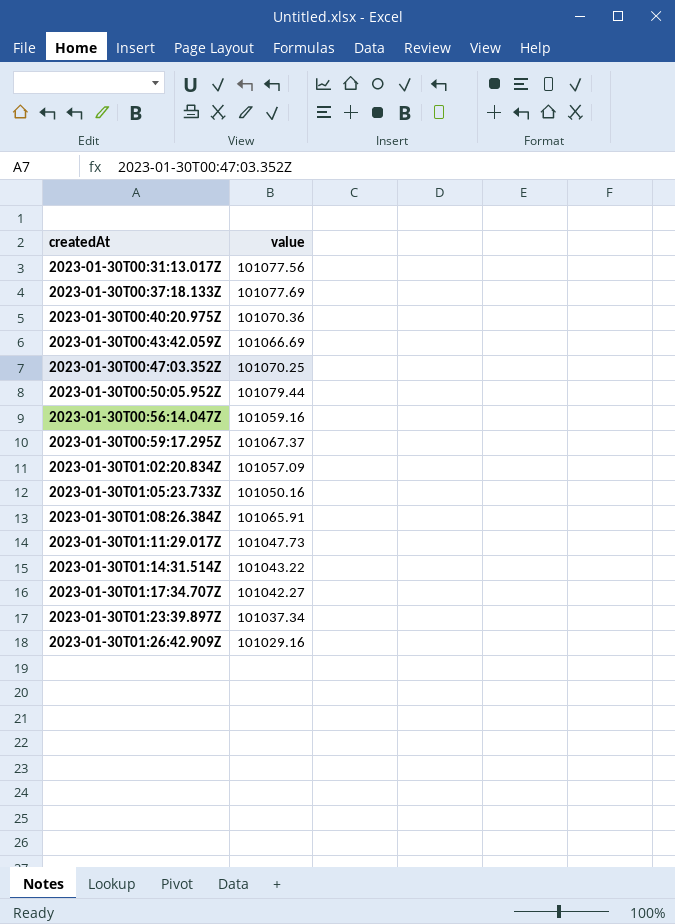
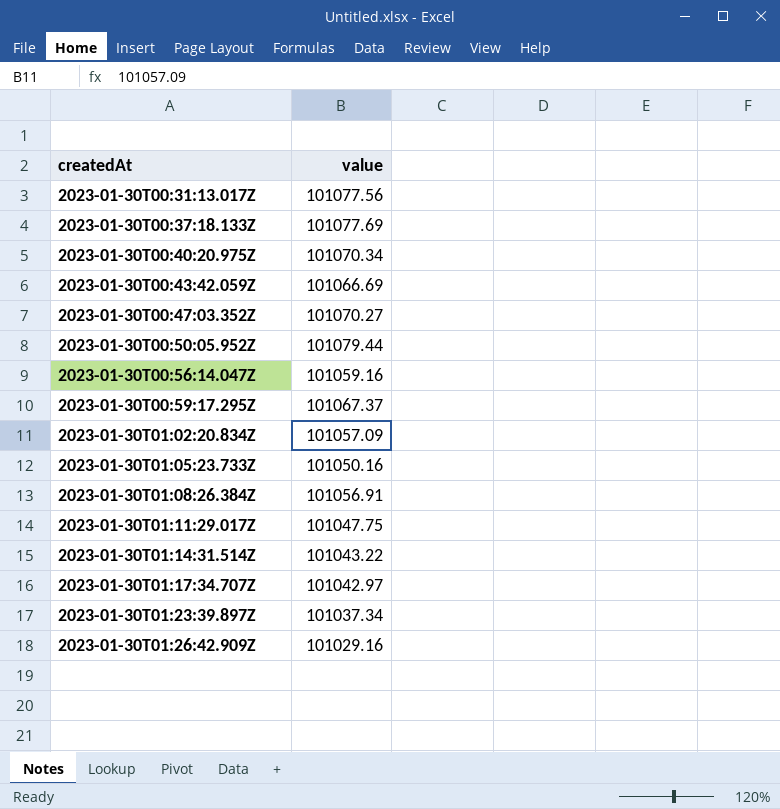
2023-01-30T00:40:20.975Z | value: 101070.36 -> 101070.34
2023-01-30T00:47:03.352Z | value: 101070.25 -> 101070.27
2023-01-30T01:08:26.384Z | value: 101065.91 -> 101056.91
2023-01-30T01:11:29.017Z | value: 101047.73 -> 101047.75
2023-01-30T01:17:34.707Z | value: 101042.27 -> 101042.97

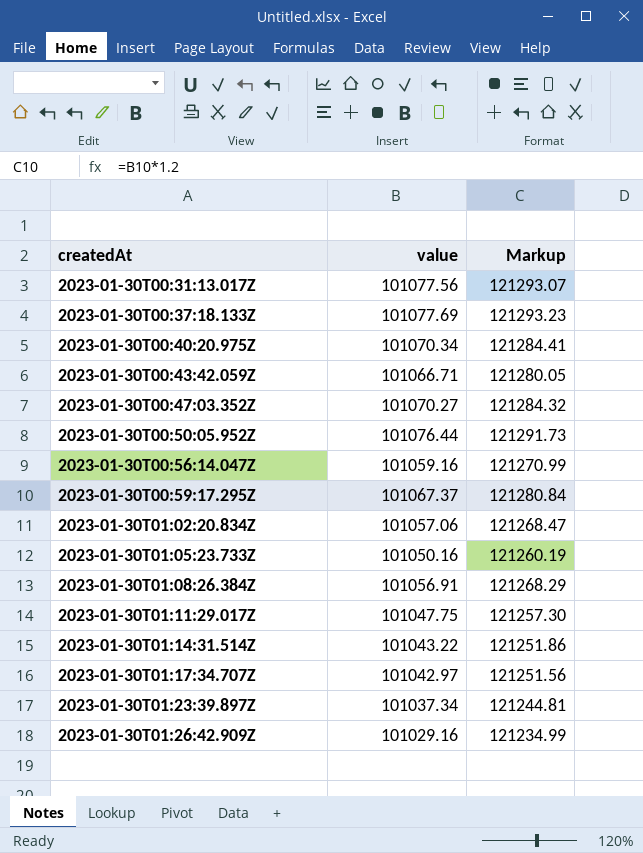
column Markup | formula: none -> [value] * 1.2
2023-01-30T00:43:42.059Z | value: 101066.69 -> 101066.71
2023-01-30T00:50:05.952Z | value: 101079.44 -> 101076.44
2023-01-30T01:02:20.834Z | value: 101057.09 -> 101057.06

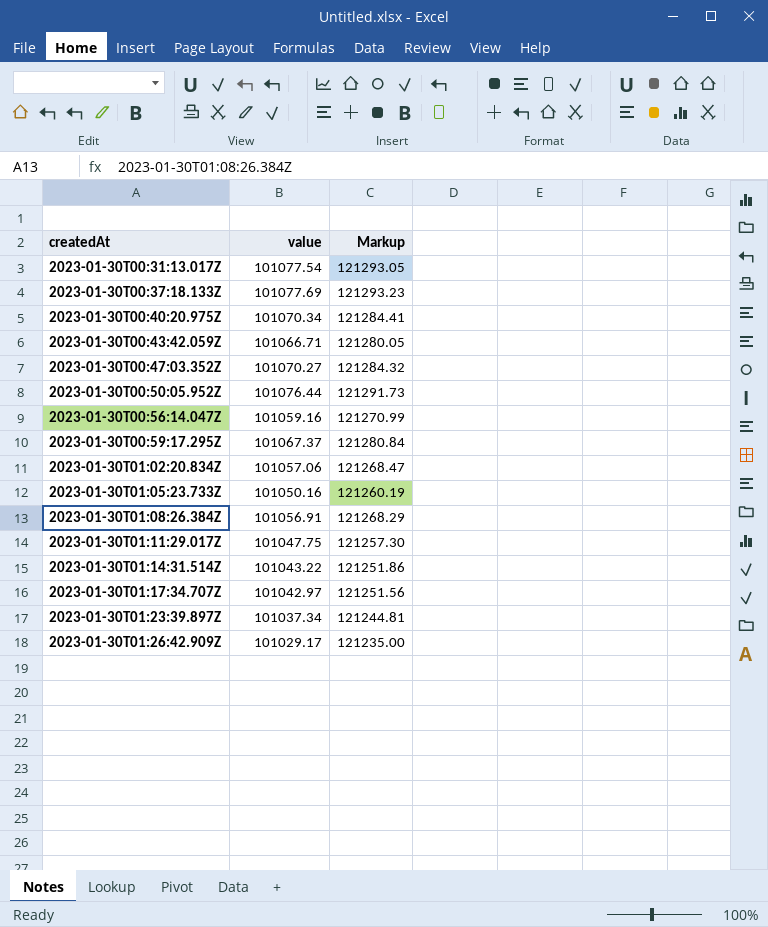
2023-01-30T00:31:13.017Z | value: 101077.56 -> 101077.54
2023-01-30T00:31:13.017Z | Markup: 121293.07 -> 121293.05
2023-01-30T01:26:42.909Z | value: 101029.16 -> 101029.17
2023-01-30T01:26:42.909Z | Markup: 121234.99 -> 121235.00

